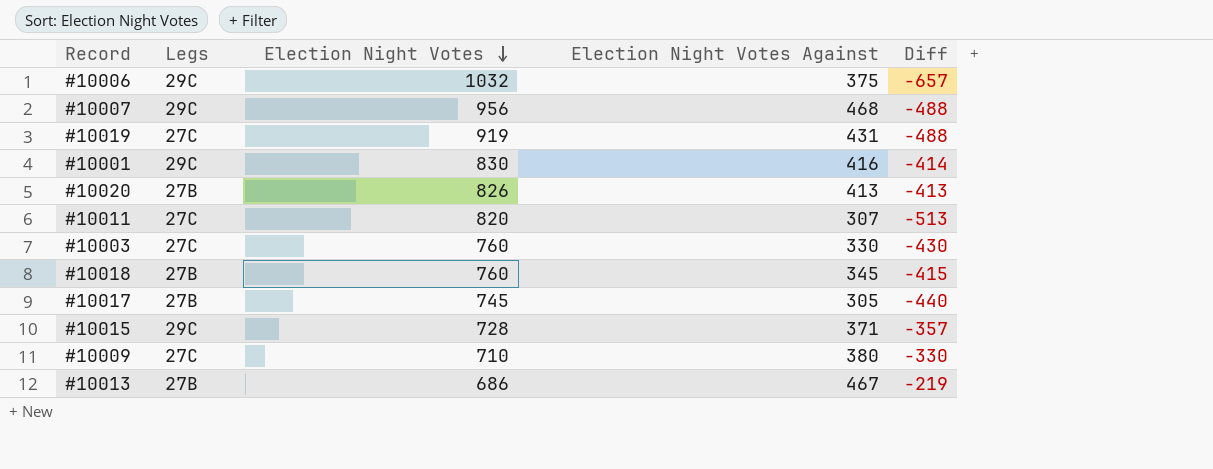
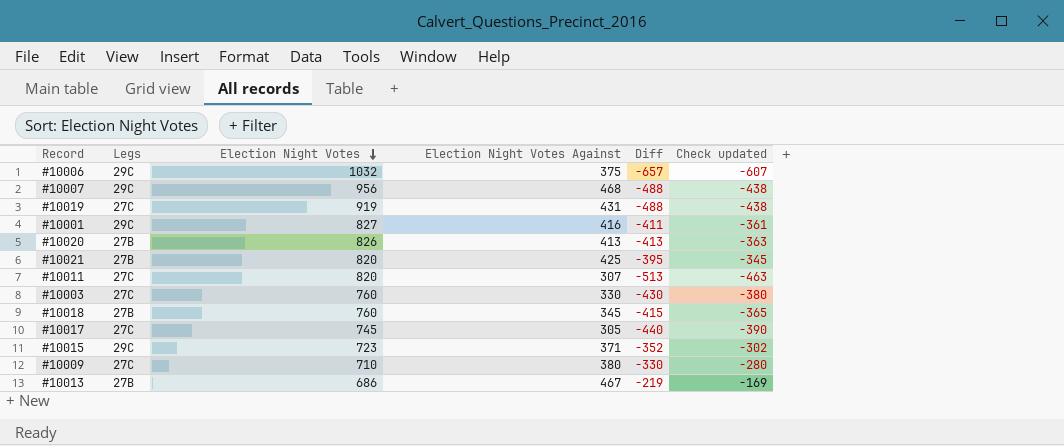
column Check updated | formula: none -> [Diff] + 50
#10001 | Election Night Votes: 830 -> 827
#10001 | Diff: -414 -> -411
row #10021: none -> 27B | 820 | 425 | -395 | -345
#10017 | Legs: 27B -> 27C
#10015 | Election Night Votes: 728 -> 723
#10015 | Diff: -357 -> -352

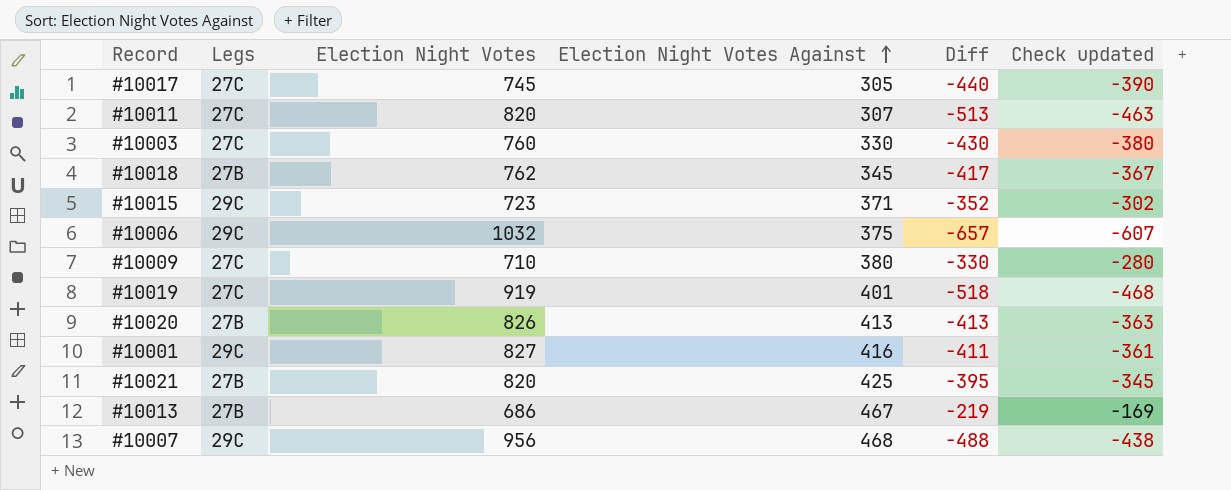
row order: Election Night Votes descending -> Election Night Votes Against ascending
#10018 | Election Night Votes: 760 -> 762
#10018 | Diff: -415 -> -417
#10018 | Check updated: -365 -> -367
#10019 | Election Night Votes Against: 431 -> 401
#10019 | Diff: -488 -> -518
#10019 | Check updated: -438 -> -468

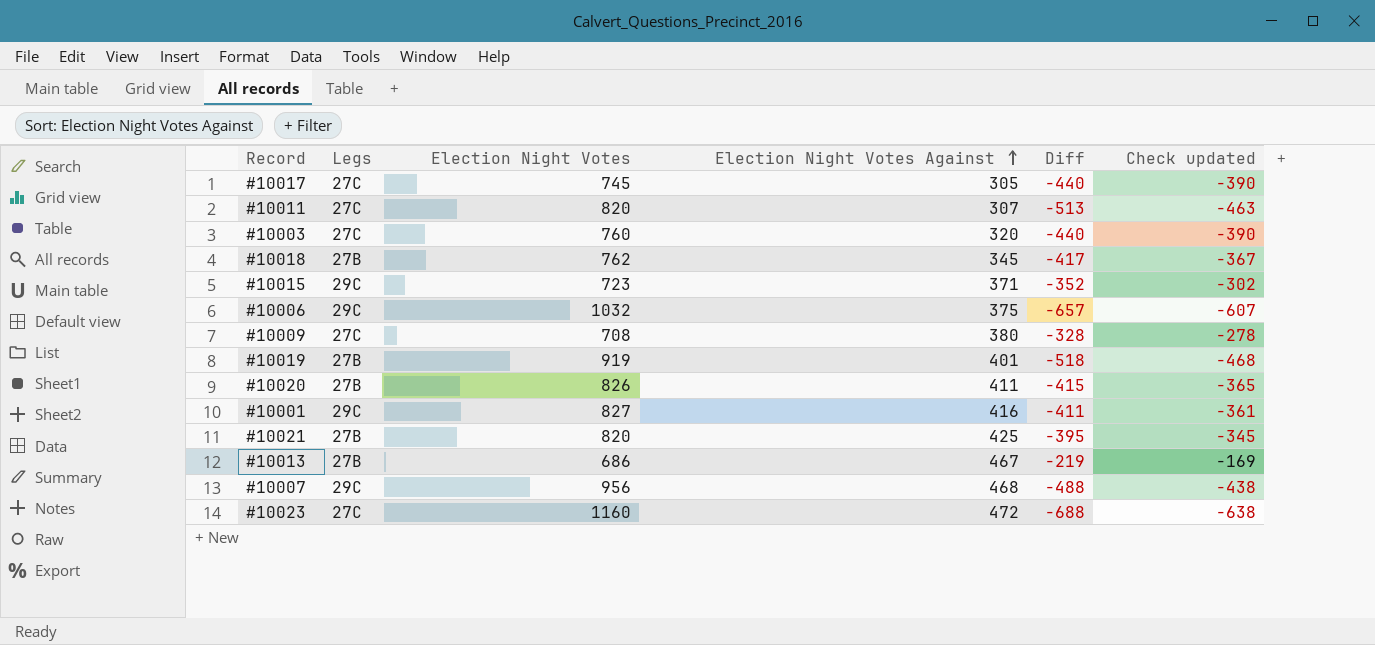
#10003 | Election Night Votes Against: 330 -> 320
#10003 | Diff: -430 -> -440
#10003 | Check updated: -380 -> -390
#10009 | Election Night Votes: 710 -> 708
#10009 | Diff: -330 -> -328
#10009 | Check updated: -280 -> -278
#10019 | Legs: 27C -> 27B
#10020 | Election Night Votes Against: 413 -> 411
#10020 | Diff: -413 -> -415
#10020 | Check updated: -363 -> -365
row #10023: none -> 27C | 1160 | 472 | -688 | -638

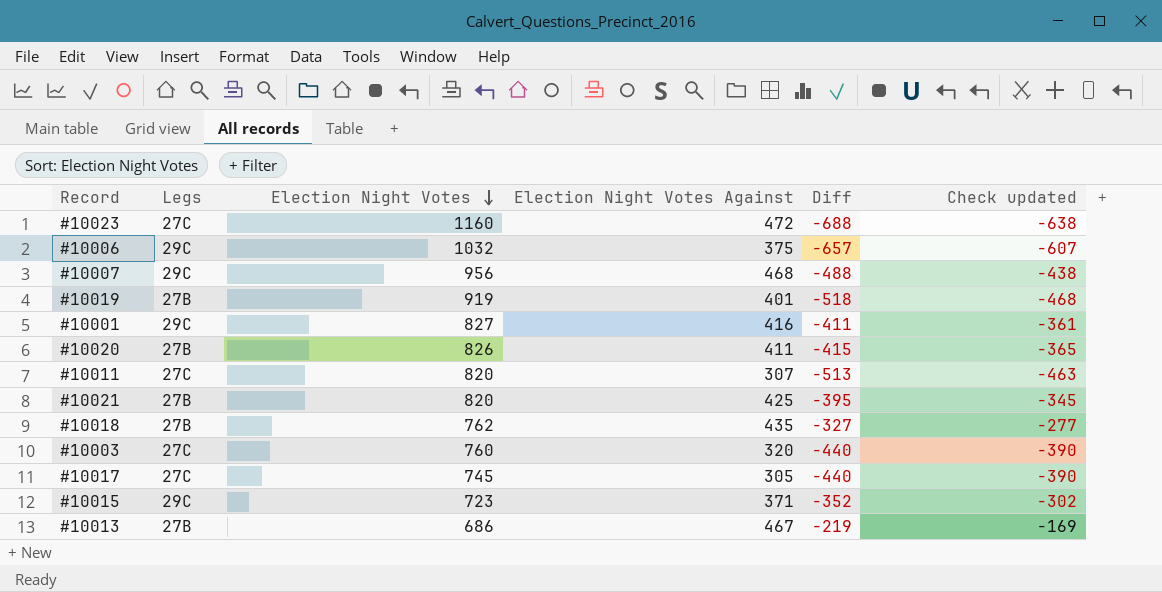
row order: Election Night Votes Against ascending -> Election Night Votes descending
row #10009: 27C | 708 | 380 | -328 | -278 -> none
#10018 | Election Night Votes Against: 345 -> 435
#10018 | Diff: -417 -> -327
#10018 | Check updated: -367 -> -277

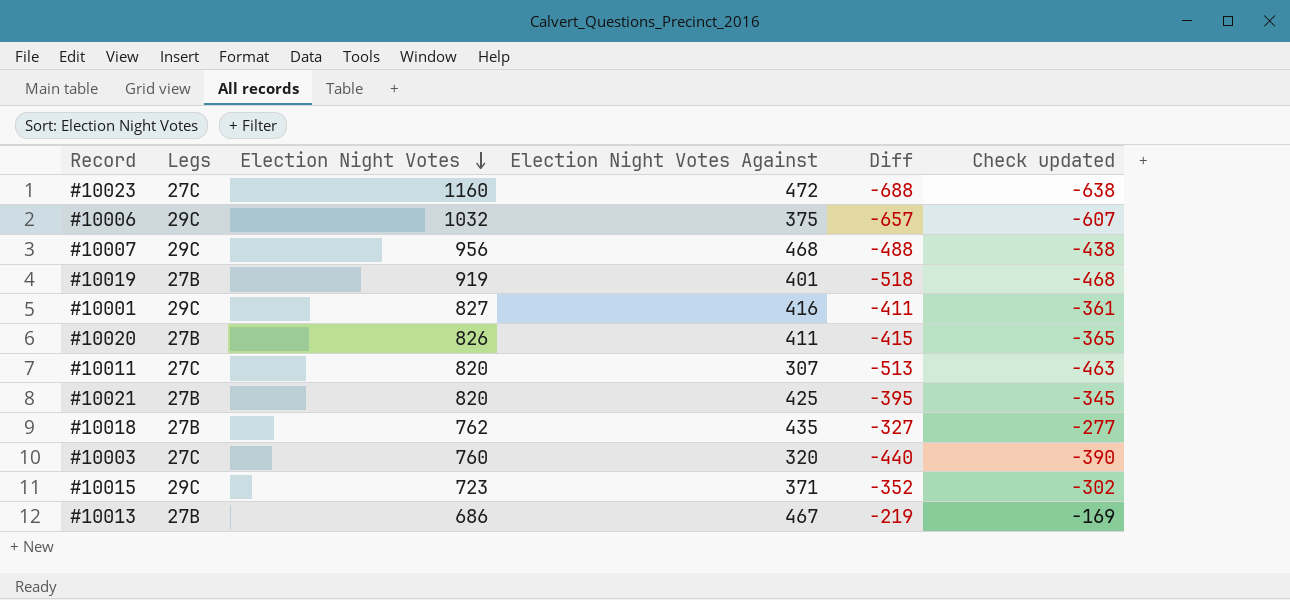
row #10017: 27C | 745 | 305 | -440 | -390 -> none

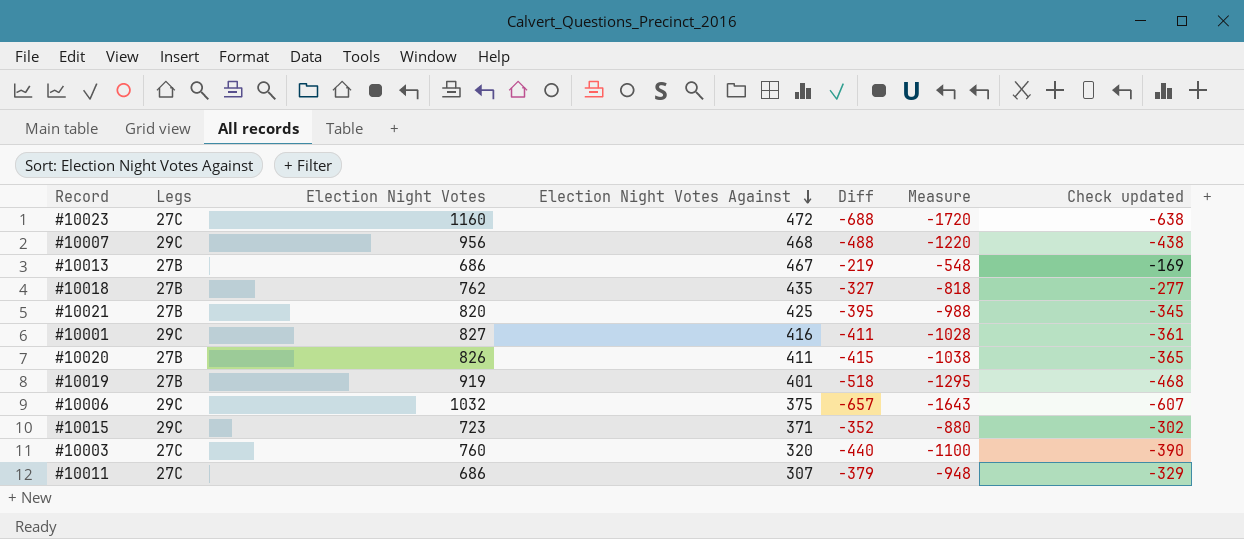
row order: Election Night Votes descending -> Election Night Votes Against descending
column Measure | formula: none -> [Diff] * 2.5
#10011 | Election Night Votes: 820 -> 686
#10011 | Diff: -513 -> -379
#10011 | Check updated: -463 -> -329

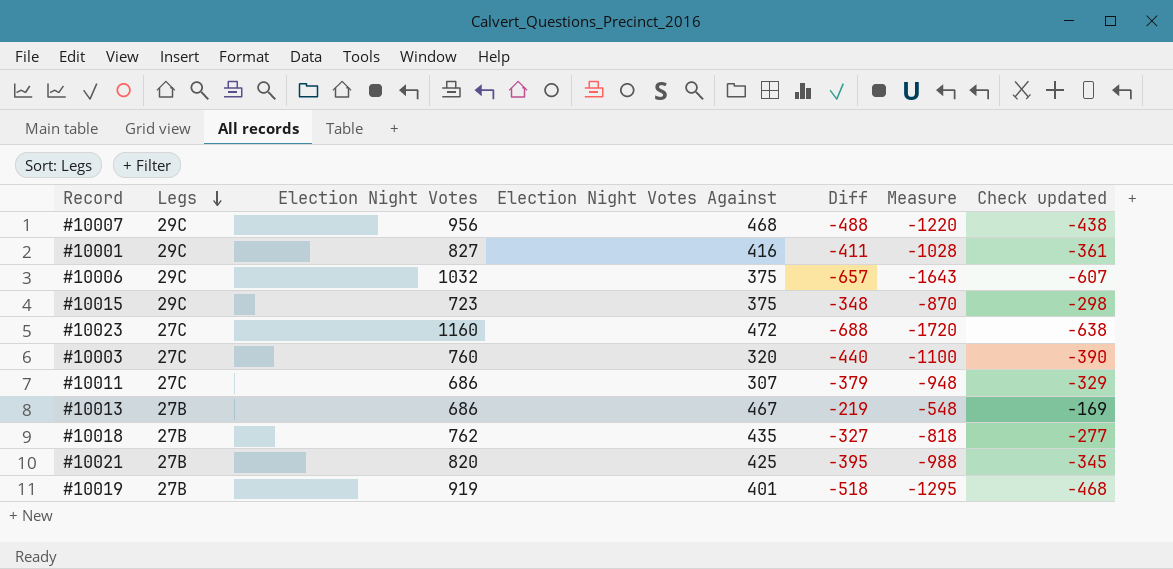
row order: Election Night Votes Against descending -> Legs descending
row #10020: 27B | 826 | 411 | -415 | -1038 | -365 -> none
#10015 | Election Night Votes Against: 371 -> 375
#10015 | Diff: -352 -> -348
#10015 | Measure: -880 -> -870
#10015 | Check updated: -302 -> -298

